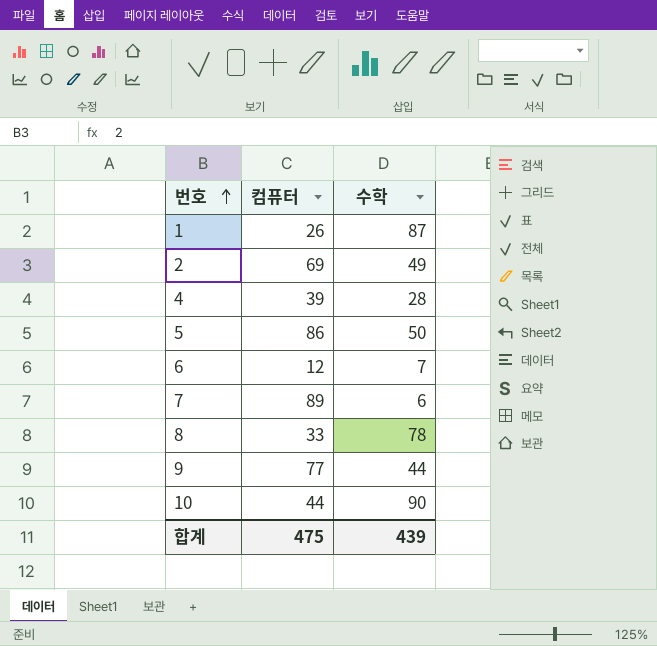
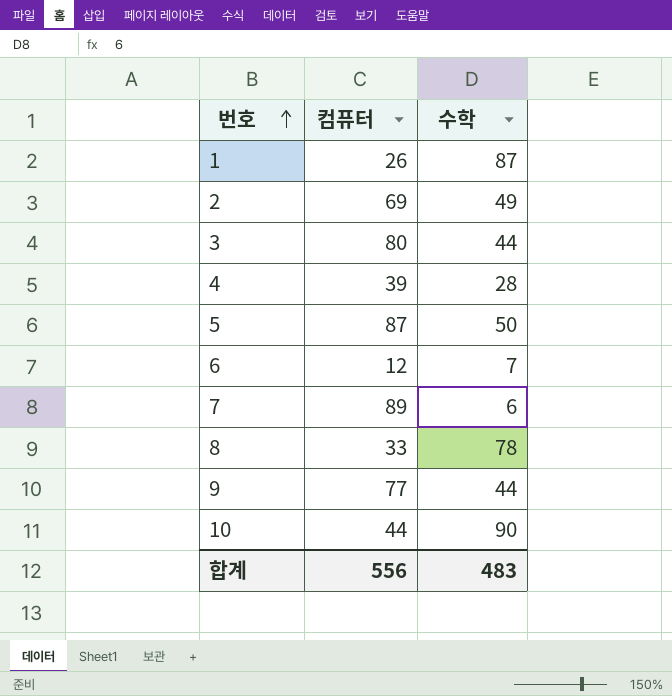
row 3: none -> 80 | 44
5 | 컴퓨터: 86 -> 87
합계 | 컴퓨터: 475 -> 556
합계 | 수학: 439 -> 483

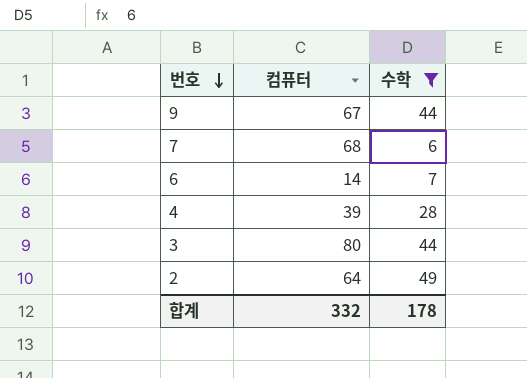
filter: none -> 수학 <= 49
row order: 번호 ascending -> 번호 descending
9 | 컴퓨터: 77 -> 67
7 | 컴퓨터: 89 -> 68
6 | 컴퓨터: 12 -> 14
2 | 컴퓨터: 69 -> 64
합계 | 컴퓨터: 556 -> 332
합계 | 수학: 483 -> 178

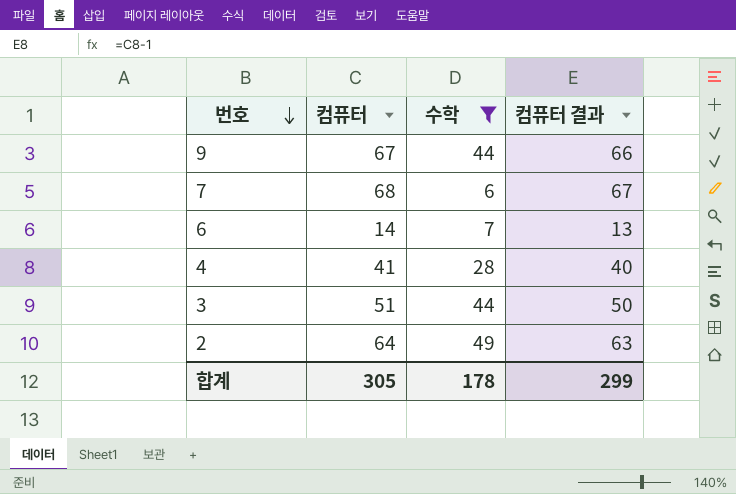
column 컴퓨터 결과 | formula: none -> [컴퓨터] - 1
4 | 컴퓨터: 39 -> 41
3 | 컴퓨터: 80 -> 51
합계 | 컴퓨터: 332 -> 305

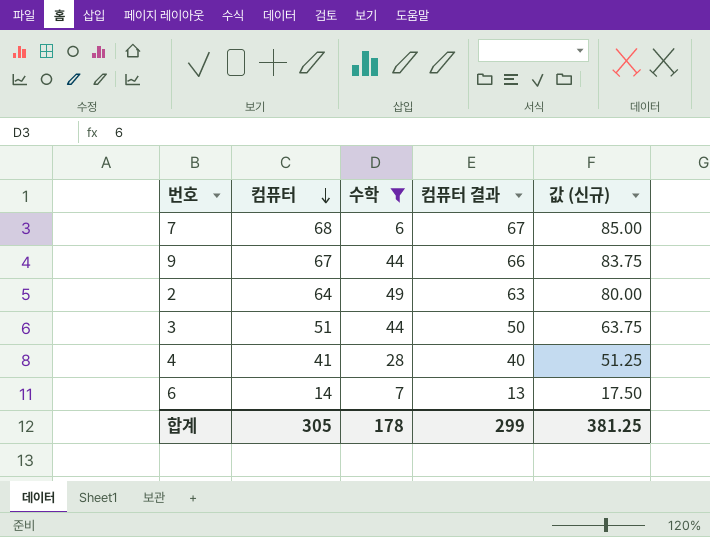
row order: 번호 descending -> 컴퓨터 descending
column 값 (신규) | formula: none -> [컴퓨터] * 1.25

